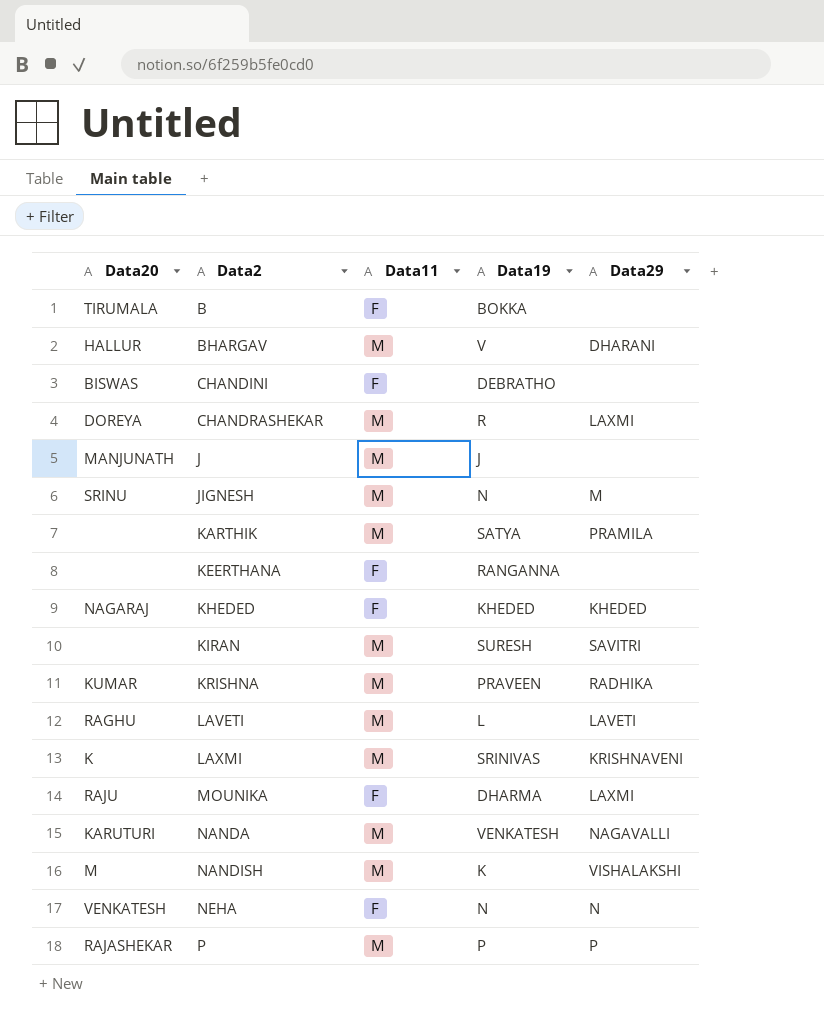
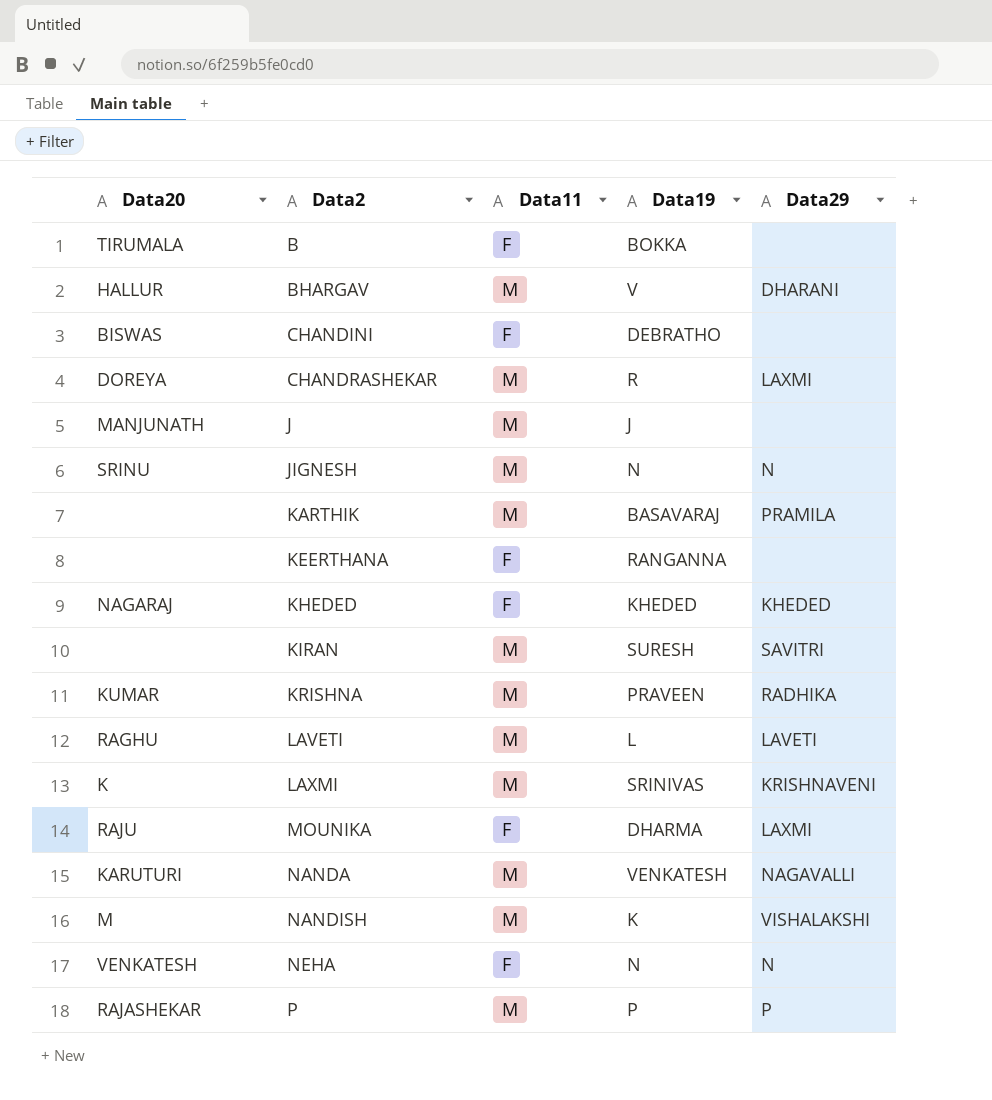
JIGNESH | Data29: M -> N
KARTHIK | Data19: SATYA -> BASAVARAJ

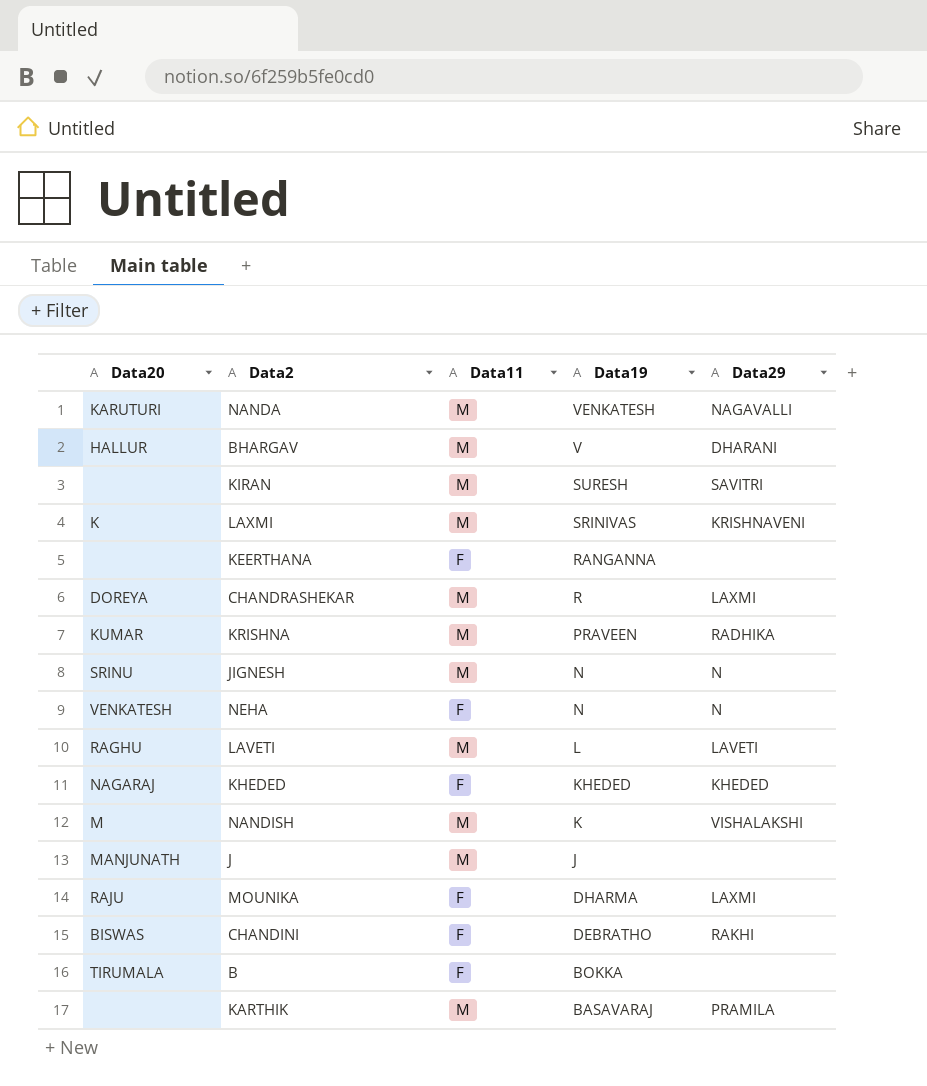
row order: Data2 ascending -> Data19 descending
row P: RAJASHEKAR | M | P | P -> none
CHANDINI | Data29: none -> RAKHI

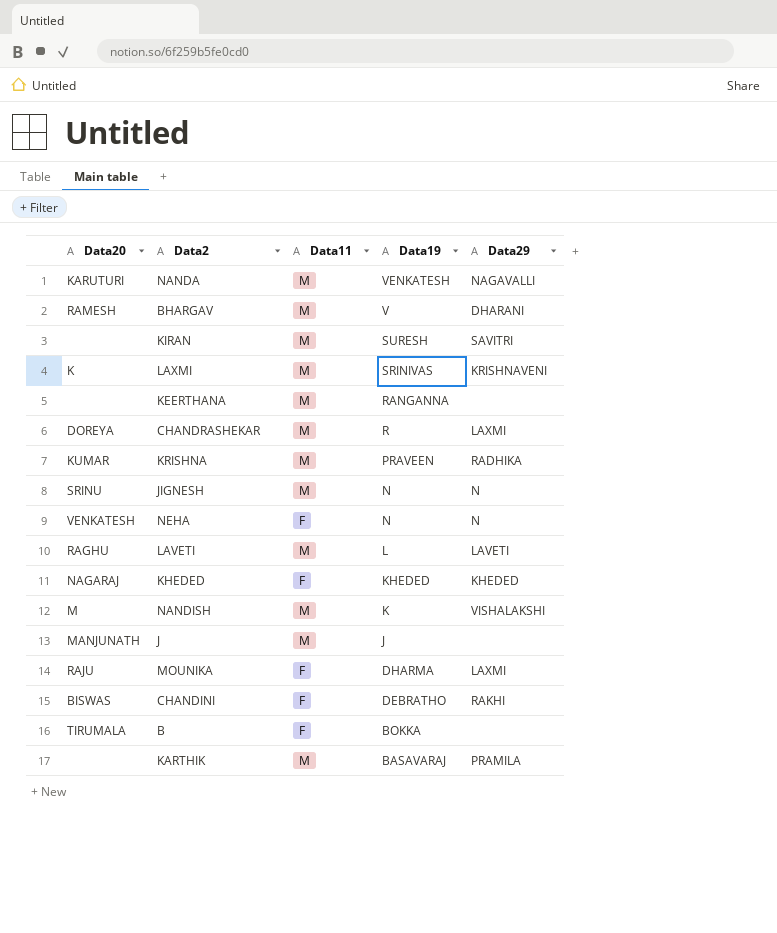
BHARGAV | Data20: HALLUR -> RAMESH
KEERTHANA | Data11: F -> M

